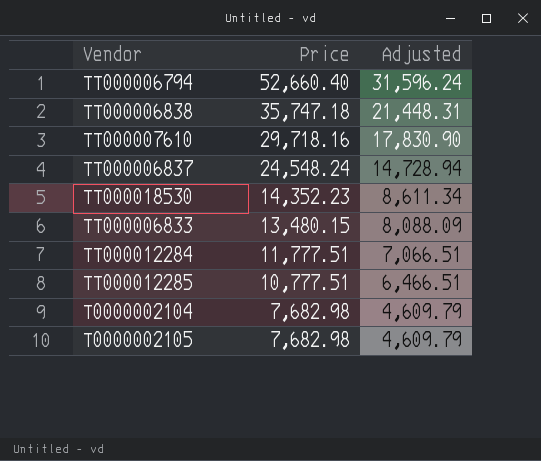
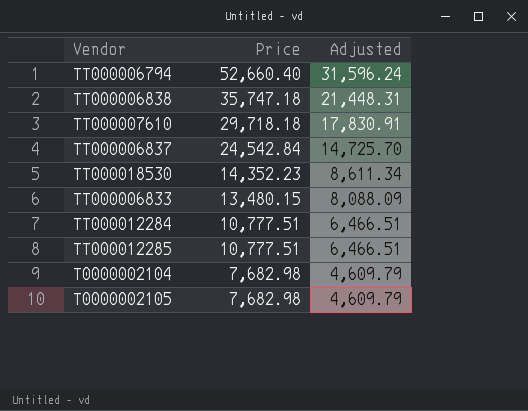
ТТ000007610 | Price: 29,718.16 -> 29,718.18
ТТ000007610 | Adjusted: 17,830.90 -> 17,830.91
ТТ000006837 | Price: 24,548.24 -> 24,542.84
ТТ000006837 | Adjusted: 14,728.94 -> 14,725.70
ТТ000012284 | Price: 11,777.51 -> 10,777.51
ТТ000012284 | Adjusted: 7,066.51 -> 6,466.51

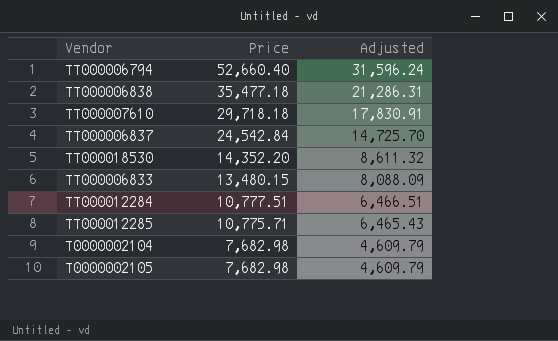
ТТ000006838 | Price: 35,747.18 -> 35,477.18
ТТ000006838 | Adjusted: 21,448.31 -> 21,286.31
ТТ000018530 | Price: 14,352.23 -> 14,352.20
ТТ000018530 | Adjusted: 8,611.34 -> 8,611.32
ТТ000012285 | Price: 10,777.51 -> 10,775.71
ТТ000012285 | Adjusted: 6,466.51 -> 6,465.43

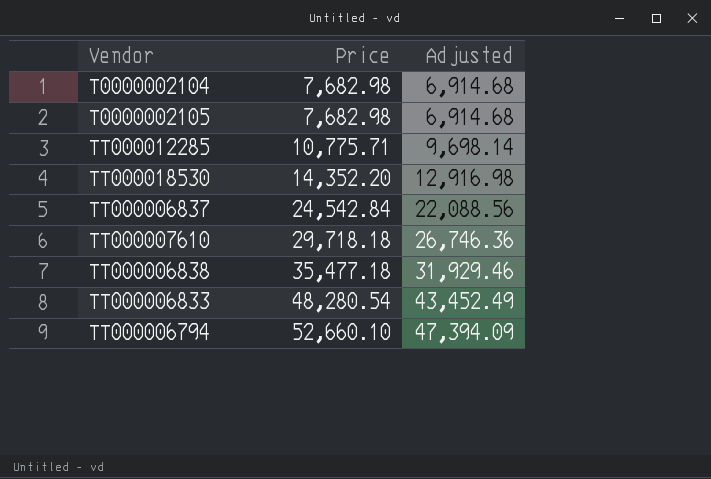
row order: Price descending -> Price ascending
column Adjusted | formula: [Price] * 0.6 -> [Price] * 0.9
row ТТ000012284: 10,777.51 | 6,466.51 -> none
ТТ000006833 | Price: 13,480.15 -> 48,280.54
ТТ000006794 | Price: 52,660.40 -> 52,660.10

